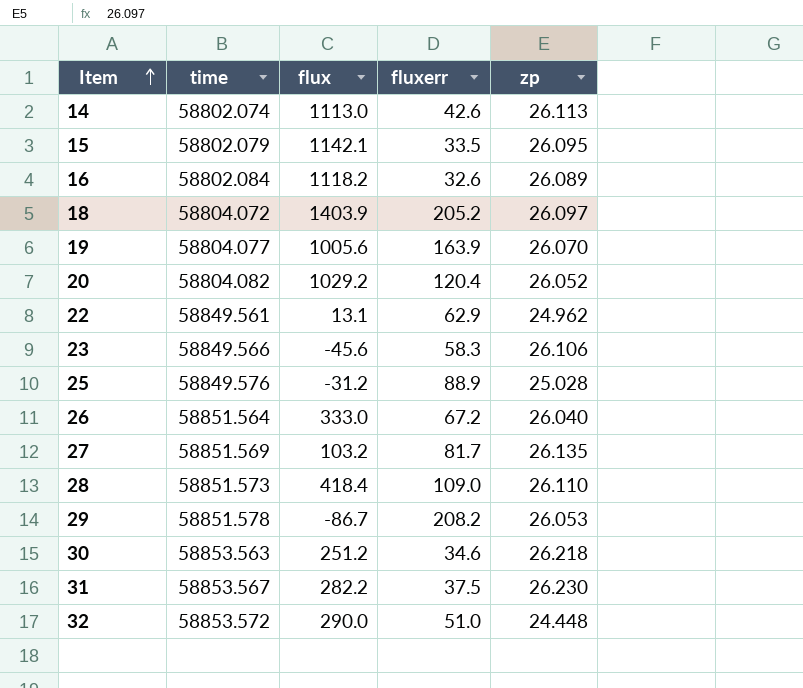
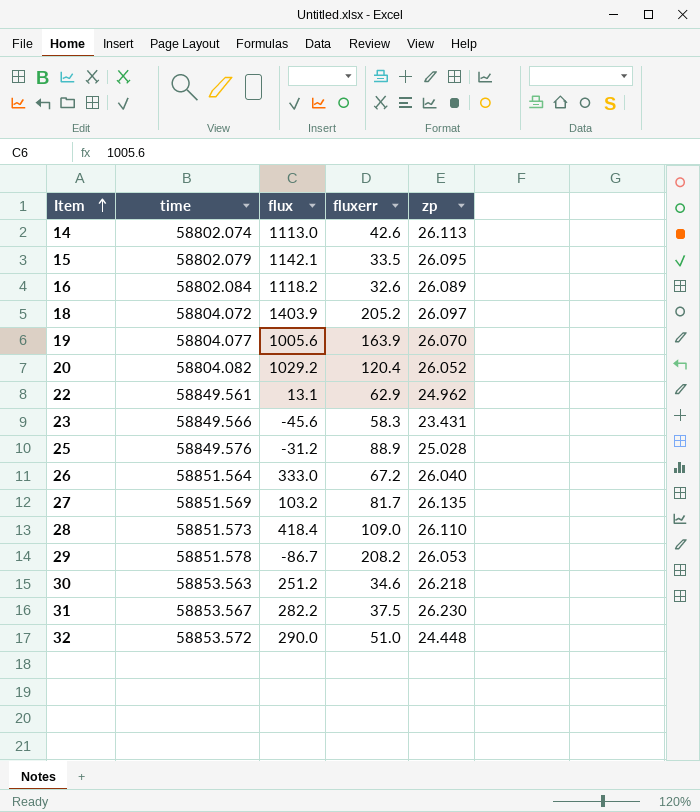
23 | zp: 26.106 -> 23.431

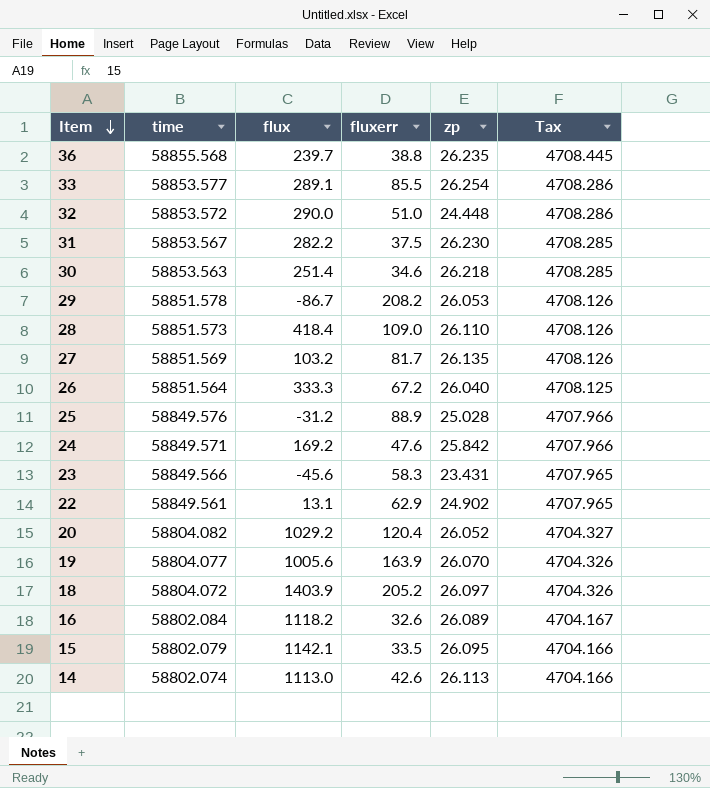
row order: Item ascending -> Item descending
column Tax | formula: none -> [time] * 0.08
row 36: none -> 58855.568 | 239.7 | 38.8 | 26.235 | 4708.445
row 33: none -> 58853.577 | 289.1 | 85.5 | 26.254 | 4708.286
30 | flux: 251.2 -> 251.4
26 | flux: 333.0 -> 333.3
row 24: none -> 58849.571 | 169.2 | 47.6 | 25.842 | 4707.966
22 | zp: 24.962 -> 24.902

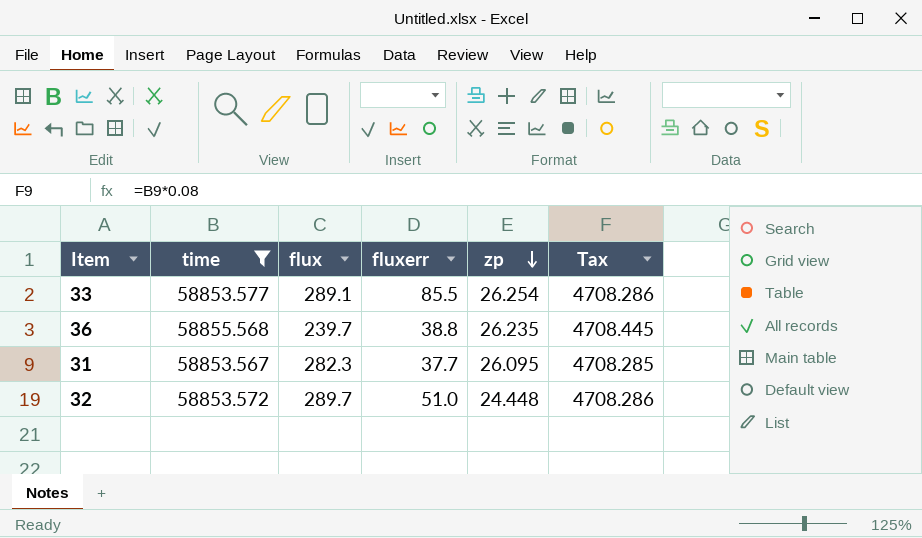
filter: none -> time >= 58853.567
row order: Item descending -> zp descending
31 | flux: 282.2 -> 282.3
31 | fluxerr: 37.5 -> 37.7
31 | zp: 26.230 -> 26.095
32 | flux: 290.0 -> 289.7

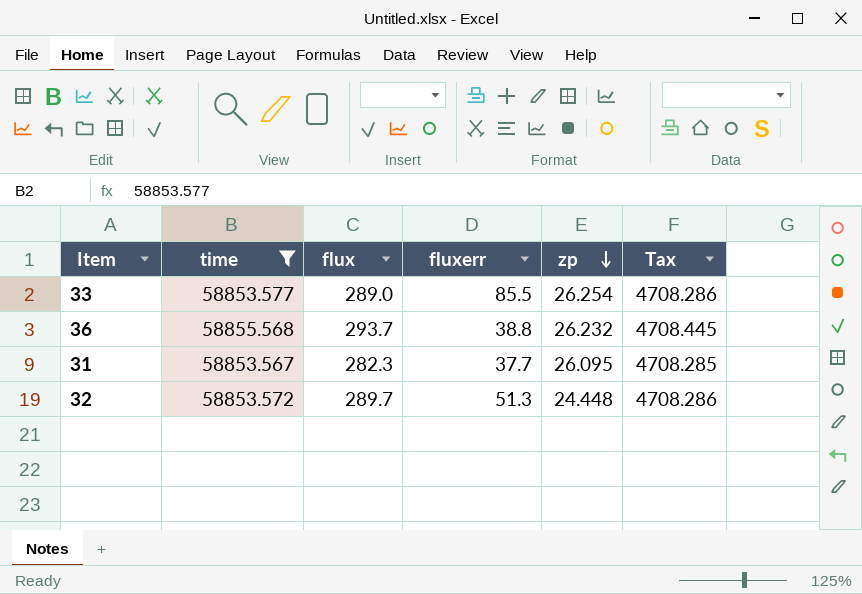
33 | flux: 289.1 -> 289.0
36 | flux: 239.7 -> 293.7
36 | zp: 26.235 -> 26.232
32 | fluxerr: 51.0 -> 51.3

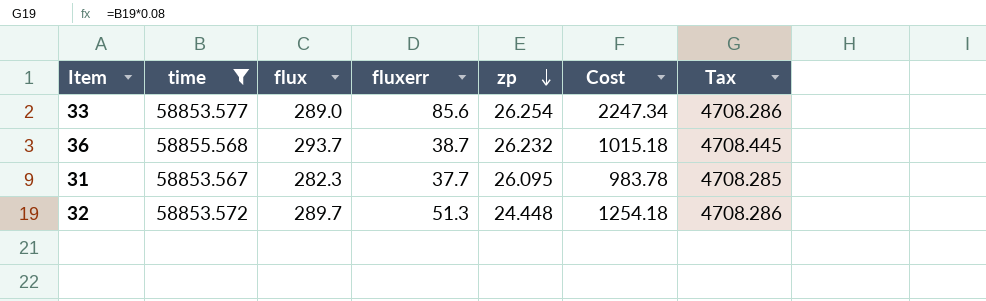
column Cost | formula: none -> [fluxerr] * [zp]
33 | fluxerr: 85.5 -> 85.6
36 | fluxerr: 38.8 -> 38.7

